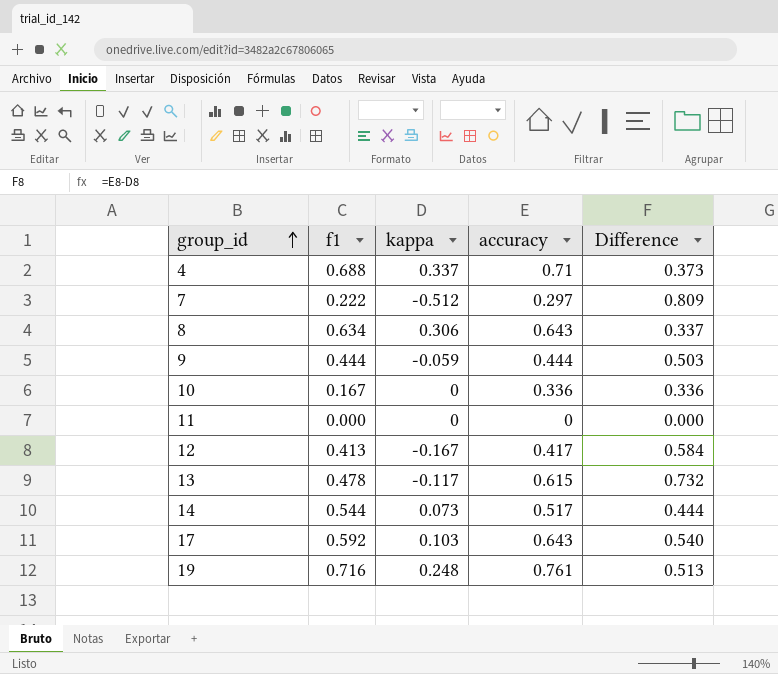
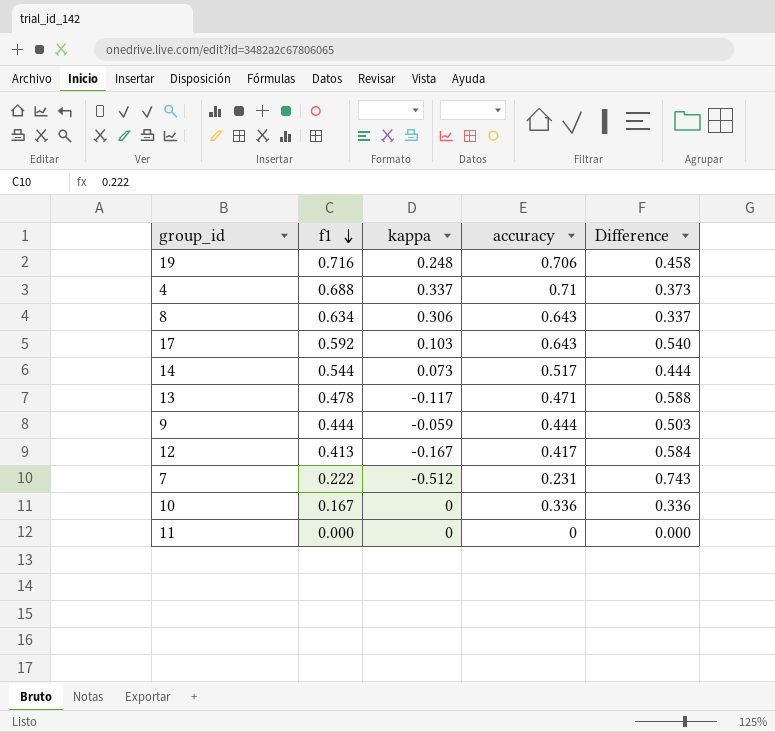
row order: group_id ascending -> f1 descending
19 | accuracy: 0.761 -> 0.706
19 | Difference: 0.513 -> 0.458
13 | accuracy: 0.615 -> 0.471
13 | Difference: 0.732 -> 0.588
7 | accuracy: 0.297 -> 0.231
7 | Difference: 0.809 -> 0.743

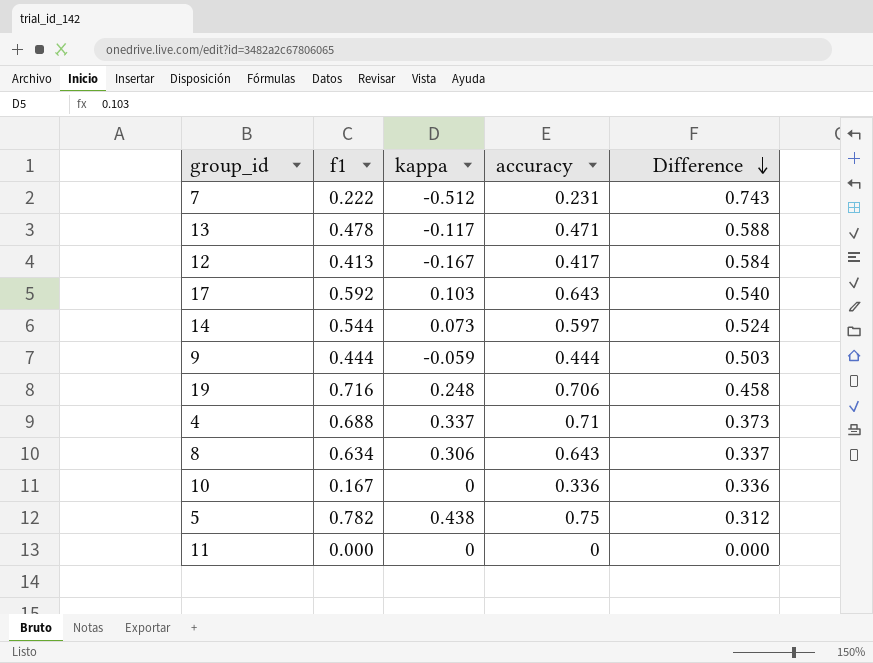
row order: f1 descending -> Difference descending
14 | accuracy: 0.517 -> 0.597
14 | Difference: 0.444 -> 0.524
row 5: none -> 0.782 | 0.438 | 0.75 | 0.312

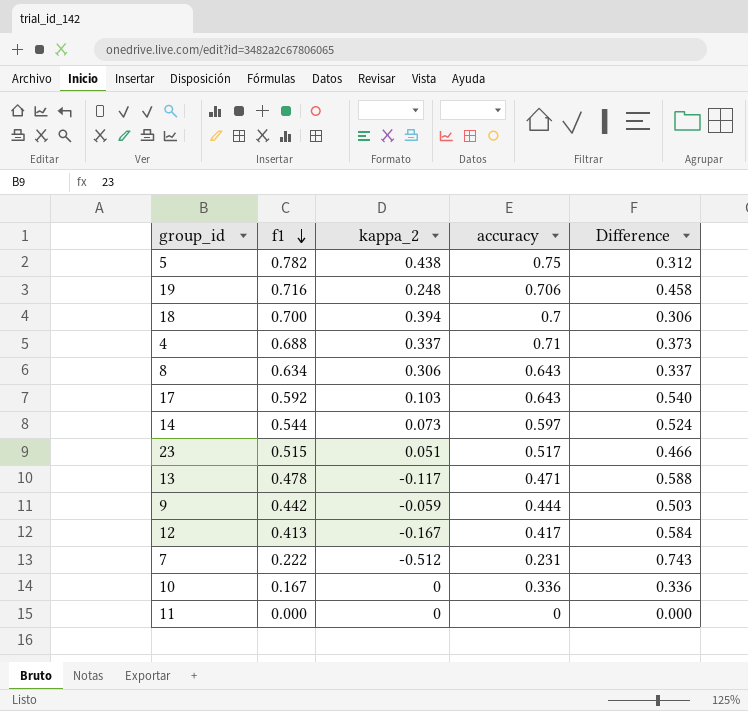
row order: Difference descending -> f1 descending
column name: kappa -> kappa_2
row 18: none -> 0.700 | 0.394 | 0.7 | 0.306
row 23: none -> 0.515 | 0.051 | 0.517 | 0.466
9 | f1: 0.444 -> 0.442

